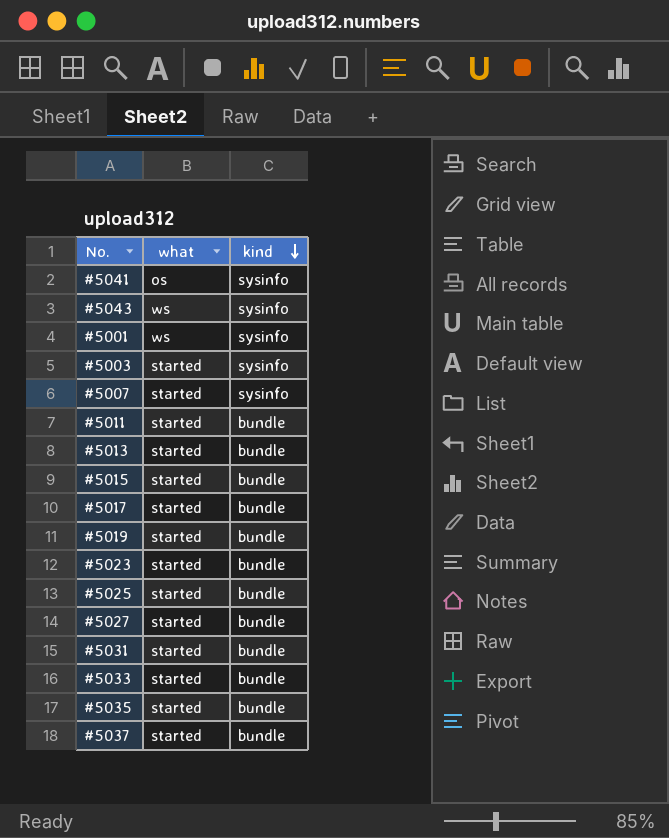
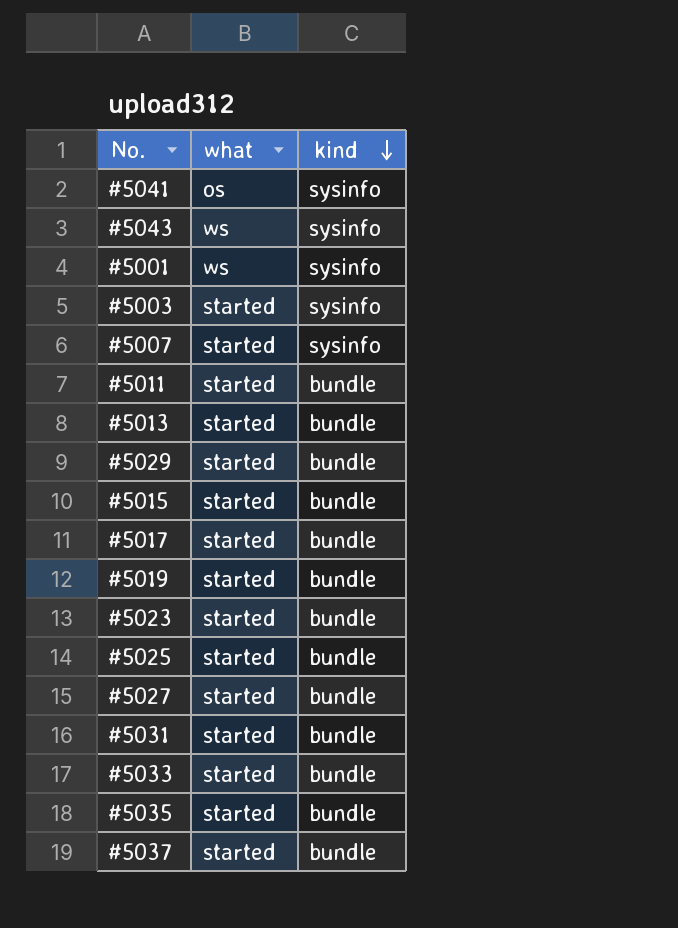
row #5029: none -> started | bundle

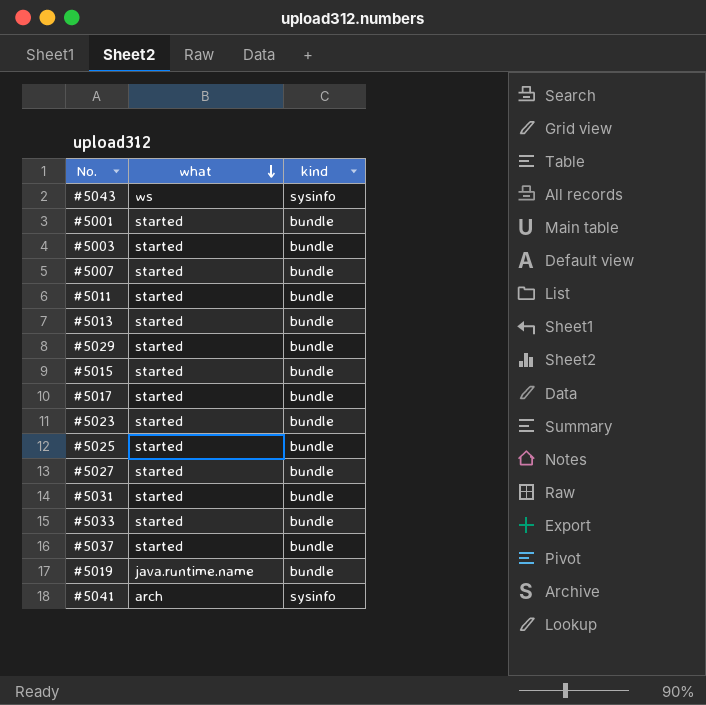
row order: kind descending -> what descending
row #5035: started | bundle -> none
#5001 | what: ws -> started
#5001 | kind: sysinfo -> bundle
#5003 | kind: sysinfo -> bundle
#5007 | kind: sysinfo -> bundle
#5019 | what: started -> java.runtime.name
#5041 | what: os -> arch

